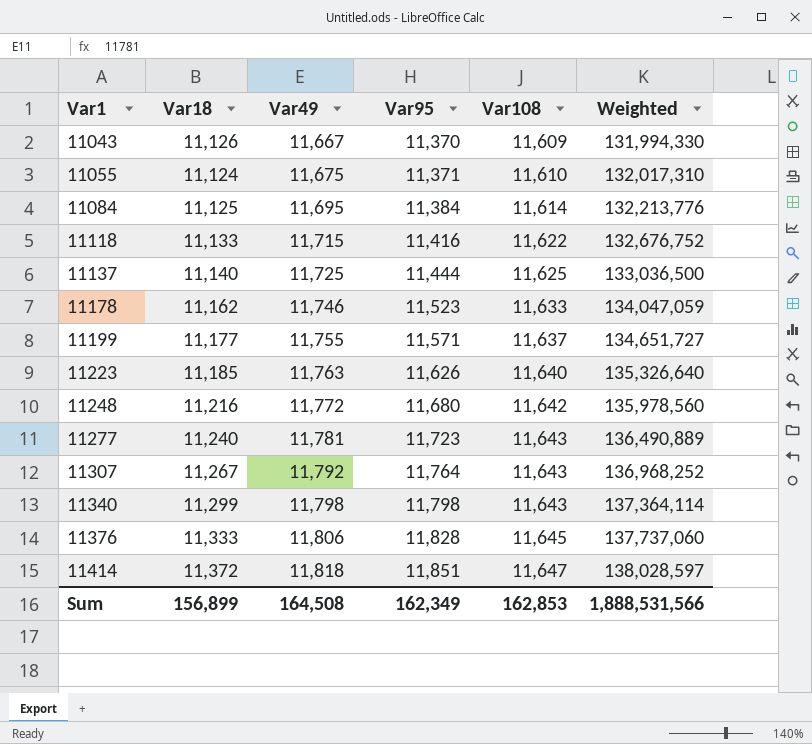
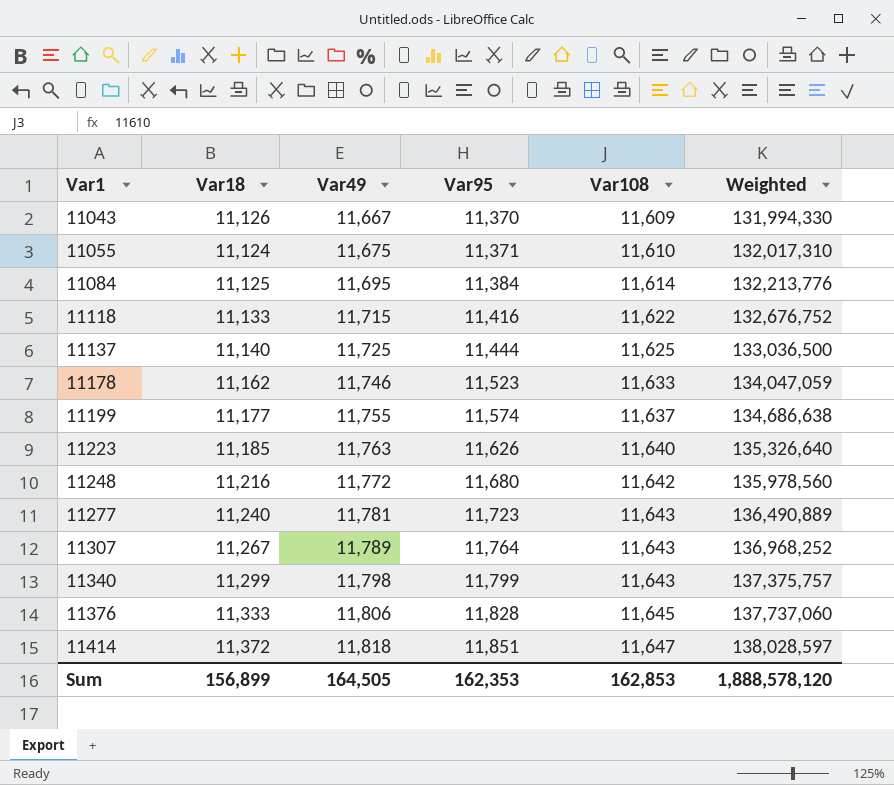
11199 | Var95: 11,571 -> 11,574
11199 | Weighted: 134,651,727 -> 134,686,638
11307 | Var49: 11,792 -> 11,789
11340 | Var95: 11,798 -> 11,799
11340 | Weighted: 137,364,114 -> 137,375,757
Sum | Var49: 164,508 -> 164,505
Sum | Var95: 162,349 -> 162,353
Sum | Weighted: 1,888,531,566 -> 1,888,578,120

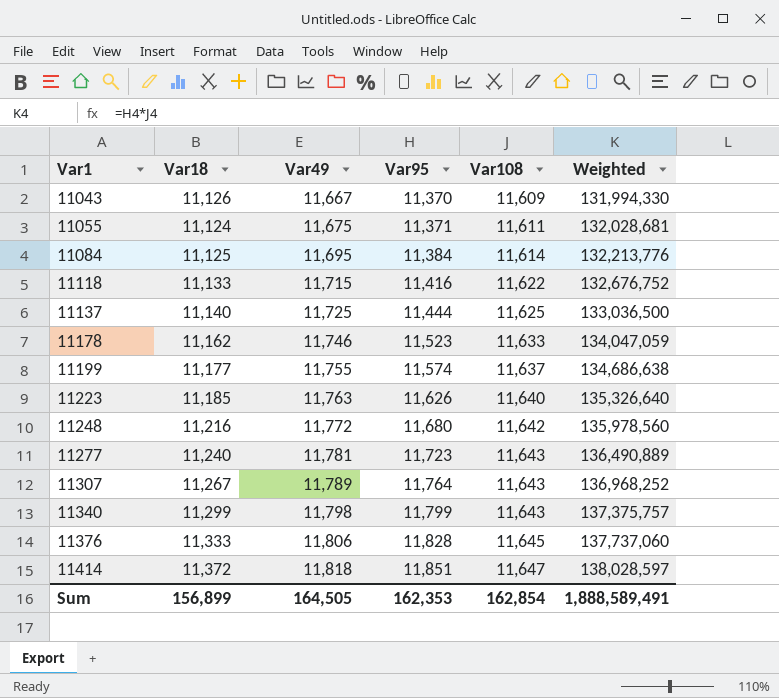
11055 | Var108: 11,610 -> 11,611
11055 | Weighted: 132,017,310 -> 132,028,681
Sum | Var108: 162,853 -> 162,854
Sum | Weighted: 1,888,578,120 -> 1,888,589,491

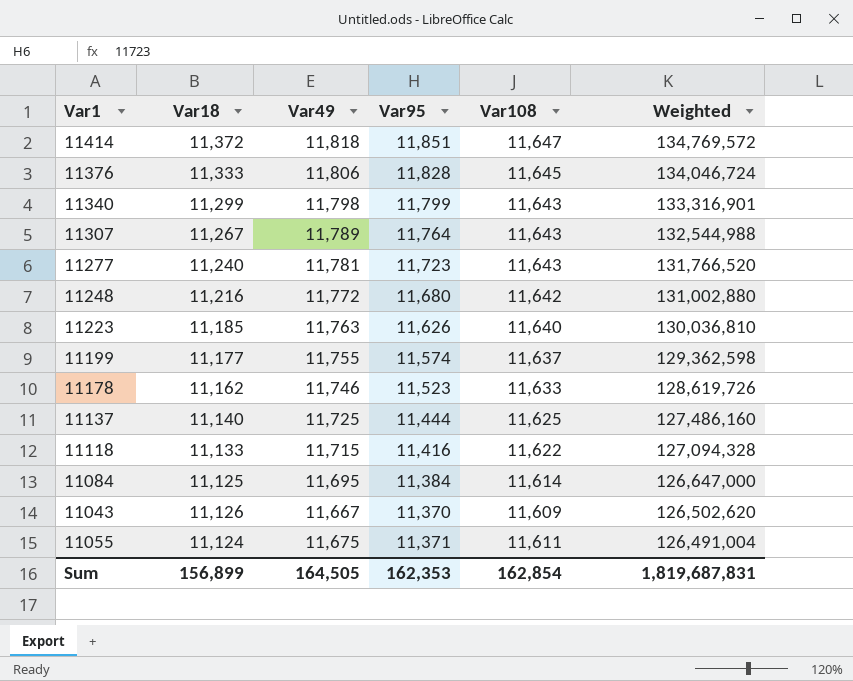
row order: Var1 ascending -> Weighted descending
column Weighted | formula: [Var95] * [Var108] -> [Var18] * [Var95]
Sum | Weighted: 1,888,589,491 -> 1,819,687,831

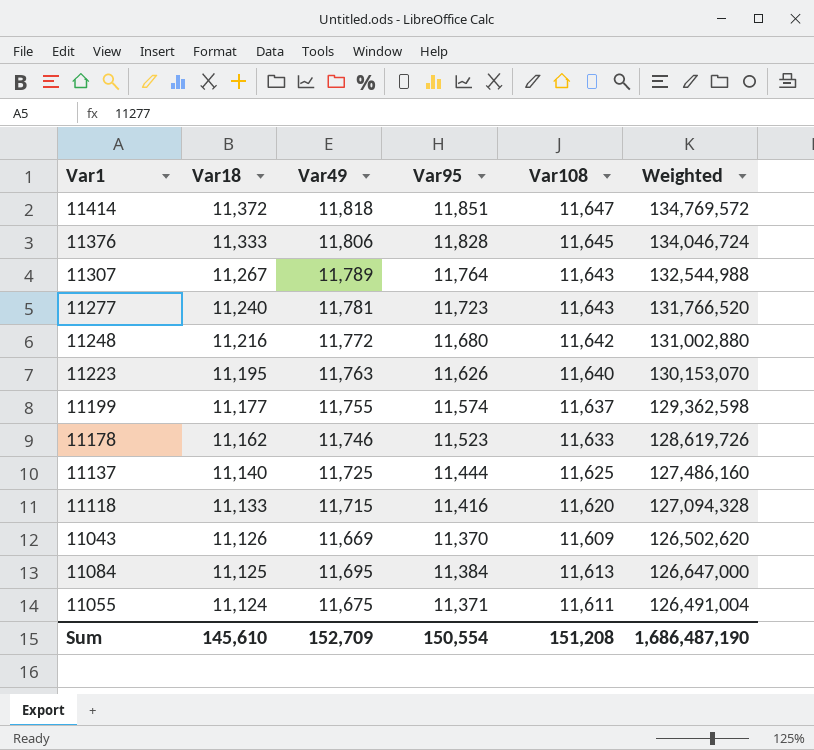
row order: Weighted descending -> Var18 descending
row 11340: 11,299 | 11,798 | 11,799 | 11,643 | 133,316,901 -> none
11223 | Var18: 11,185 -> 11,195
11223 | Weighted: 130,036,810 -> 130,153,070
11118 | Var108: 11,622 -> 11,620
11043 | Var49: 11,667 -> 11,669
11084 | Var108: 11,614 -> 11,613
Sum | Var18: 156,899 -> 145,610
Sum | Var49: 164,505 -> 152,709
Sum | Var95: 162,353 -> 150,554
Sum | Var108: 162,854 -> 151,208
Sum | Weighted: 1,819,687,831 -> 1,686,487,190

